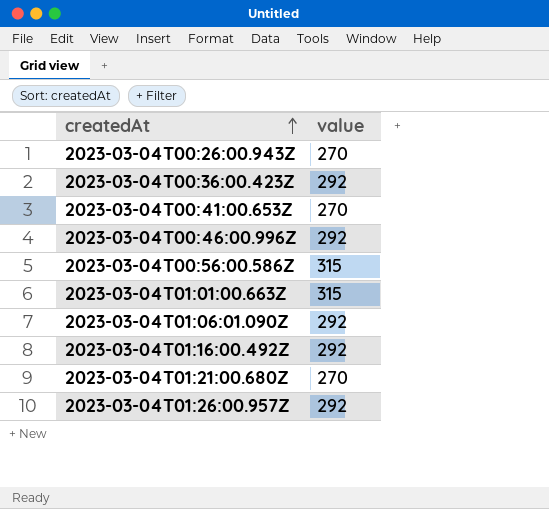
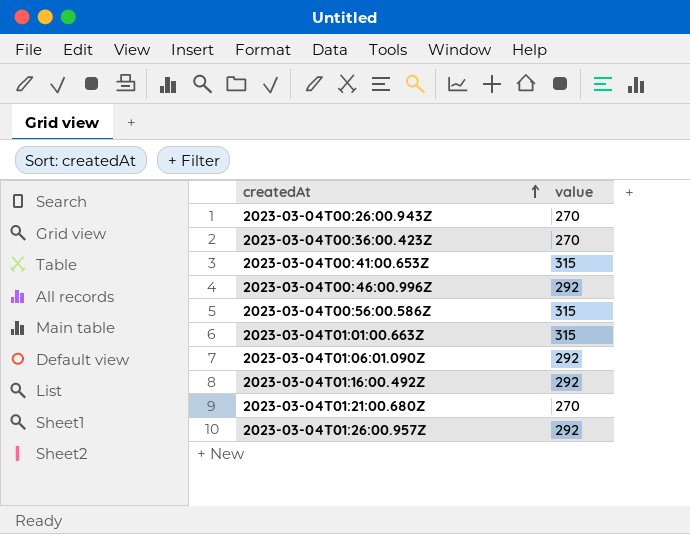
2023-03-04T00:36:00.423Z | value: 292 -> 270
2023-03-04T00:41:00.653Z | value: 270 -> 315

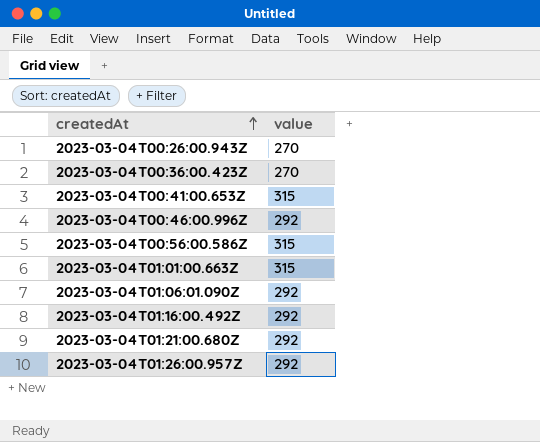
2023-03-04T01:21:00.680Z | value: 270 -> 292

